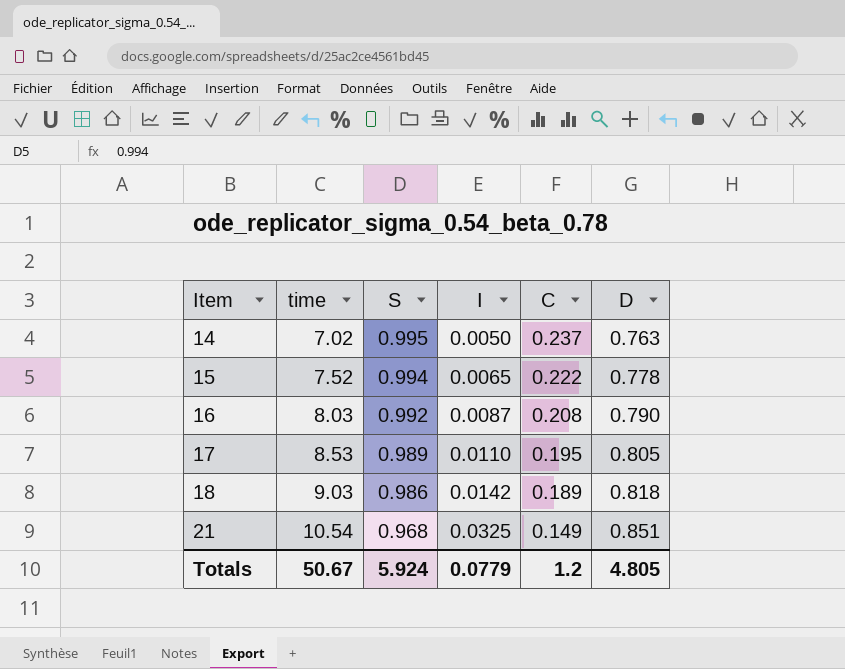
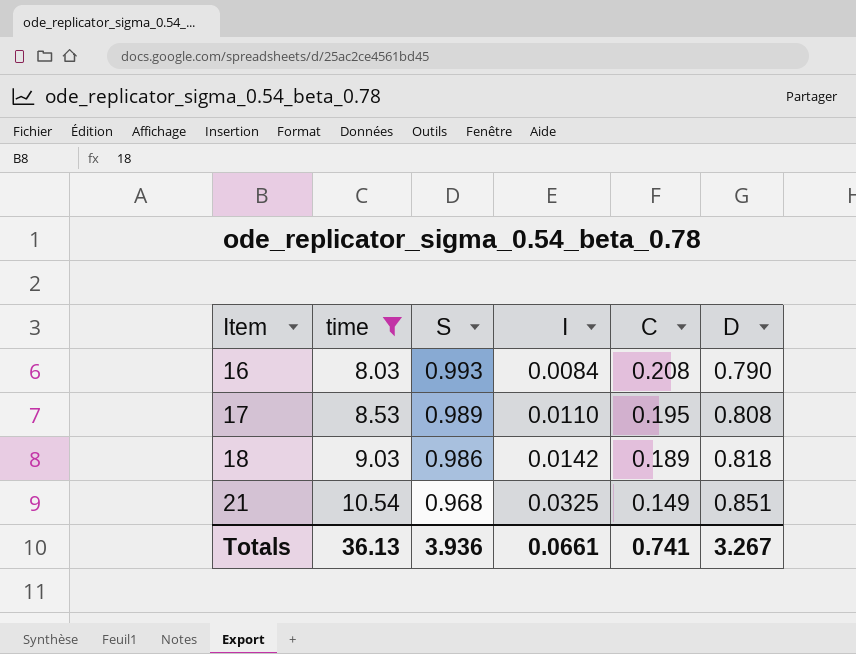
filter: none -> time >= 8.03
16 | S: 0.992 -> 0.993
16 | I: 0.0087 -> 0.0084
17 | D: 0.805 -> 0.808
Totals | time: 50.67 -> 36.13
Totals | S: 5.924 -> 3.936
Totals | I: 0.0779 -> 0.0661
Totals | C: 1.2 -> 0.741
Totals | D: 4.805 -> 3.267

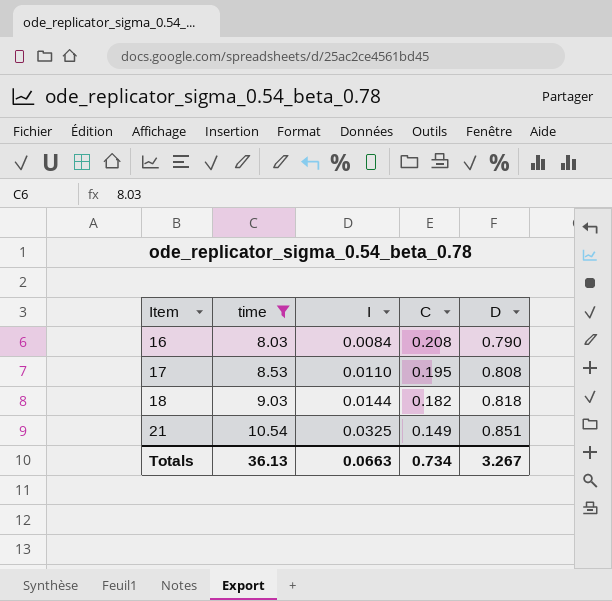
column S | position: 3 -> none
18 | I: 0.0142 -> 0.0144
18 | C: 0.189 -> 0.182
Totals | I: 0.0661 -> 0.0663
Totals | C: 0.741 -> 0.734

